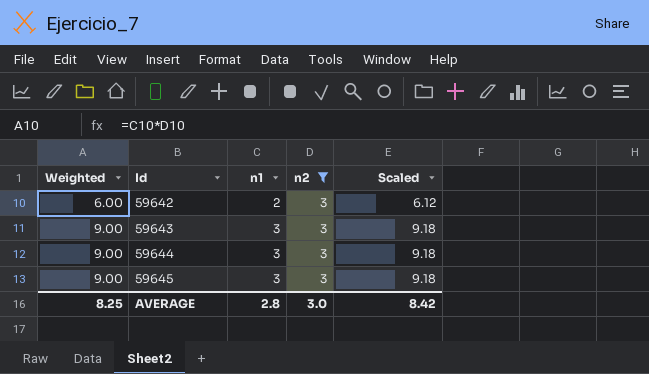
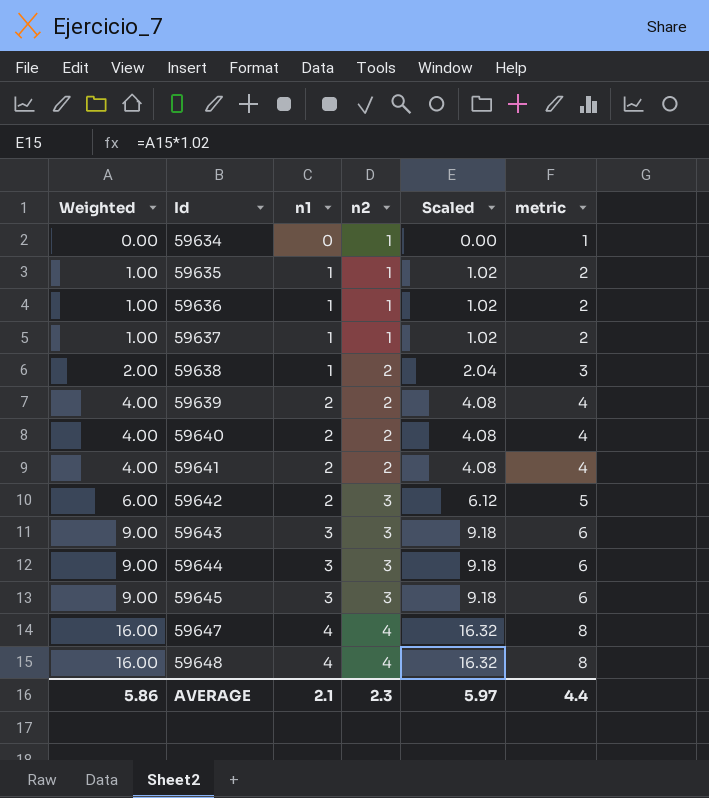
filter: n2 = 3 -> none
column metric | formula: none -> [n1] + [n2]
AVERAGE | Weighted: 8.25 -> 5.86
AVERAGE | n1: 2.8 -> 2.1
AVERAGE | n2: 3.0 -> 2.3
AVERAGE | Scaled: 8.42 -> 5.97

